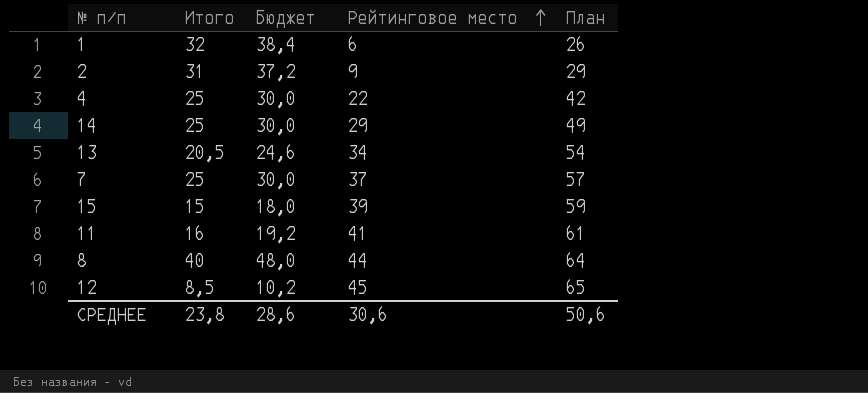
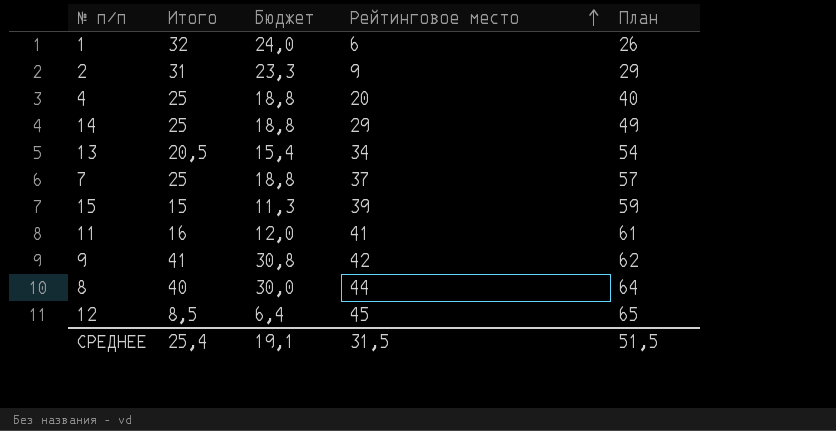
column Бюджет | formula: [Итого] * 1,2 -> [Итого] * 0,75
4 | Рейтинговое место: 22 -> 20
4 | План: 42 -> 40
row 9: none -> 41 | 30,8 | 42 | 62
СРЕДНЕЕ | Итого: 23,8 -> 25,4
СРЕДНЕЕ | Бюджет: 28,6 -> 19,1
СРЕДНЕЕ | Рейтинговое место: 30,6 -> 31,5
СРЕДНЕЕ | План: 50,6 -> 51,5

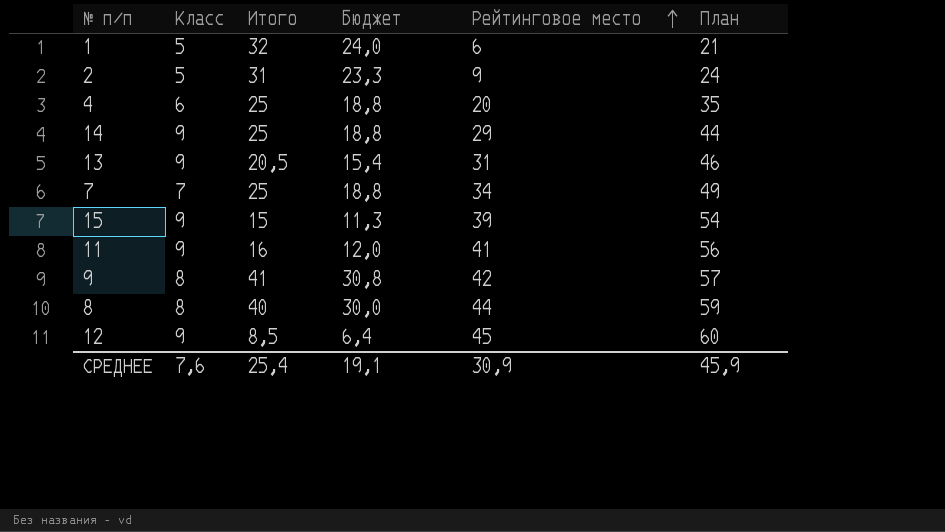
column Класс | position: none -> 2
column План | formula: [Рейтинговое место] + 20 -> [Рейтинговое место] + 15
13 | Рейтинговое место: 34 -> 31
7 | Рейтинговое место: 37 -> 34
СРЕДНЕЕ | Рейтинговое место: 31,5 -> 30,9
СРЕДНЕЕ | План: 51,5 -> 45,9

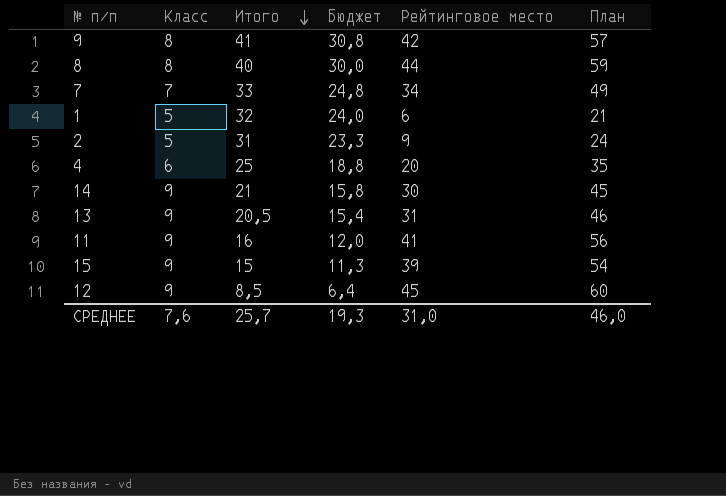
row order: Рейтинговое место ascending -> Итого descending
7 | Итого: 25 -> 33
7 | Бюджет: 18,8 -> 24,8
14 | Итого: 25 -> 21
14 | Бюджет: 18,8 -> 15,8
14 | Рейтинговое место: 29 -> 30
14 | План: 44 -> 45
СРЕДНЕЕ | Итого: 25,4 -> 25,7
СРЕДНЕЕ | Бюджет: 19,1 -> 19,3
СРЕДНЕЕ | Рейтинговое место: 30,9 -> 31,0
СРЕДНЕЕ | План: 45,9 -> 46,0

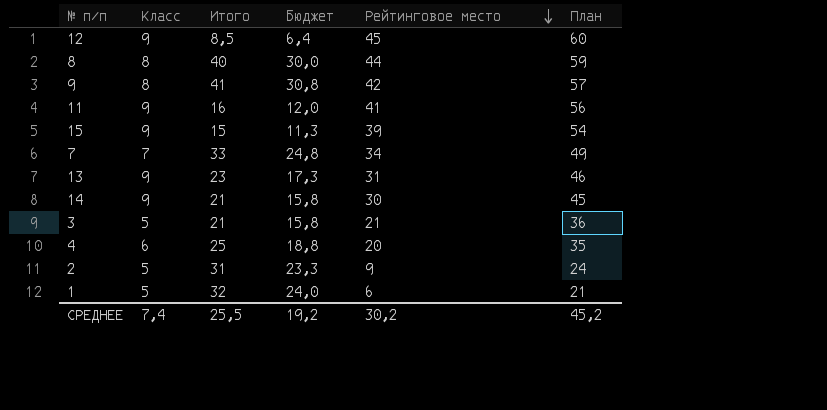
row order: Итого descending -> Рейтинговое место descending
13 | Итого: 20,5 -> 23
13 | Бюджет: 15,4 -> 17,3
row 3: none -> 5 | 21 | 15,8 | 21 | 36
СРЕДНЕЕ | Класс: 7,6 -> 7,4
СРЕДНЕЕ | Итого: 25,7 -> 25,5
СРЕДНЕЕ | Бюджет: 19,3 -> 19,2
СРЕДНЕЕ | Рейтинговое место: 31,0 -> 30,2
СРЕДНЕЕ | План: 46,0 -> 45,2

